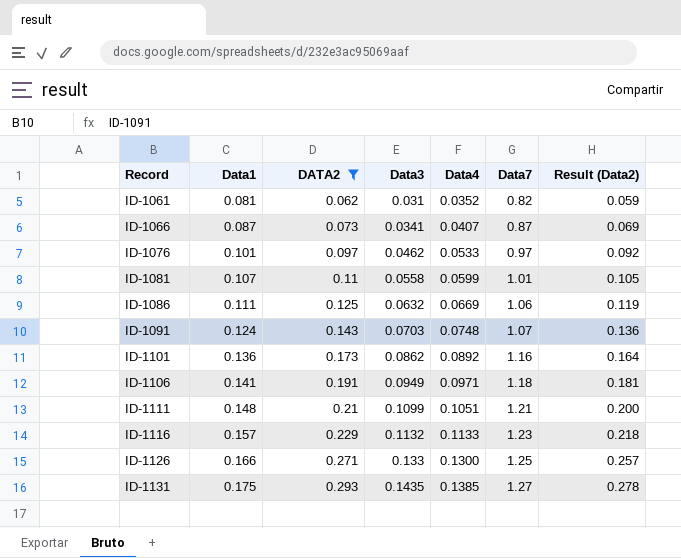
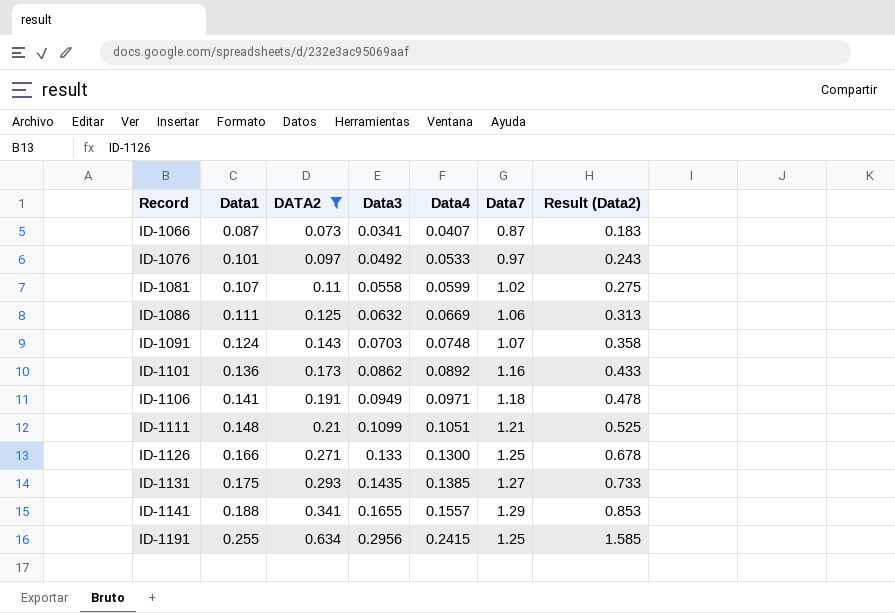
column Result (Data2) | formula: [DATA2] * 0.95 -> [DATA2] * 2.5
row ID-1061: 0.081 | 0.062 | 0.031 | 0.0352 | 0.82 | 0.059 -> none
row ID-1116: 0.157 | 0.229 | 0.1132 | 0.1133 | 1.23 | 0.218 -> none
ID-1076 | Data3: 0.0462 -> 0.0492
ID-1081 | Data7: 1.01 -> 1.02
row ID-1141: none -> 0.188 | 0.341 | 0.1655 | 0.1557 | 1.29 | 0.853
row ID-1191: none -> 0.255 | 0.634 | 0.2956 | 0.2415 | 1.25 | 1.585

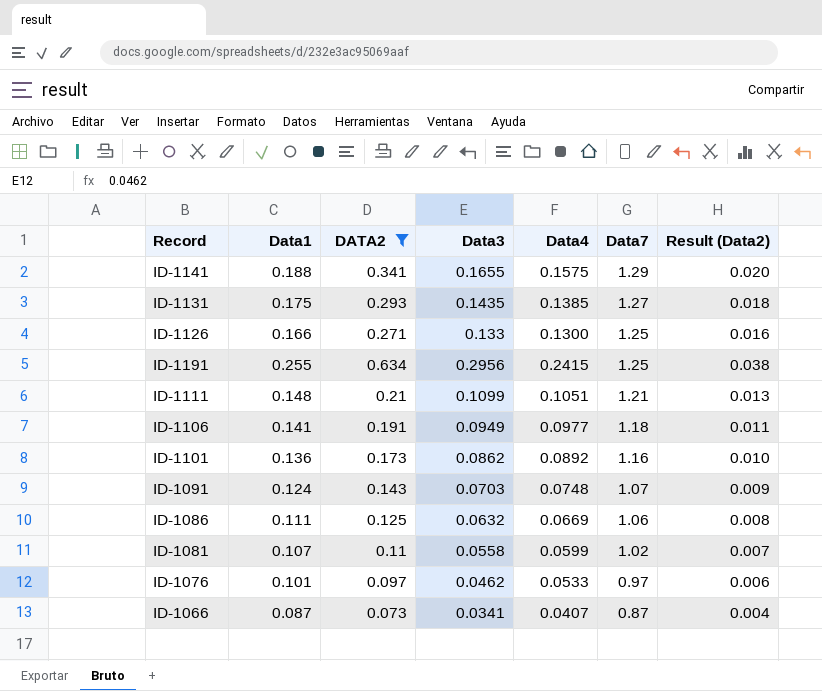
row order: Record ascending -> Data7 descending
column Result (Data2) | formula: [DATA2] * 2.5 -> [DATA2] * 0.06
ID-1141 | Data4: 0.1557 -> 0.1575
ID-1106 | Data4: 0.0971 -> 0.0977
ID-1076 | Data3: 0.0492 -> 0.0462

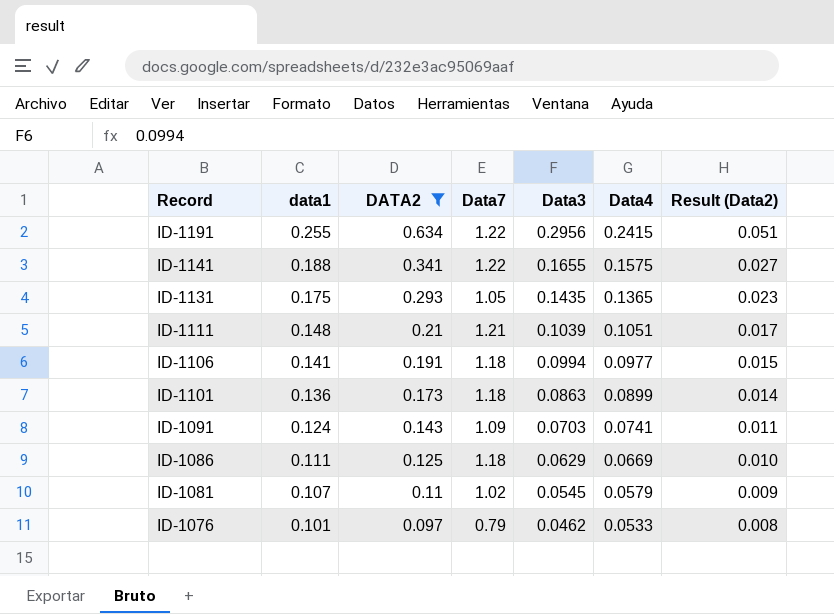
row order: Data7 descending -> Record descending
column name: Data1 -> data1
column Data7 | position: 6 -> 4
column Result (Data2) | formula: [DATA2] * 0.06 -> [DATA2] * 0.08
row ID-1126: 0.166 | 0.271 | 0.133 | 0.1300 | 1.25 | 0.016 -> none
row ID-1066: 0.087 | 0.073 | 0.0341 | 0.0407 | 0.87 | 0.004 -> none
ID-1191 | Data7: 1.25 -> 1.22
ID-1141 | Data7: 1.29 -> 1.22
ID-1131 | Data7: 1.27 -> 1.05
ID-1131 | Data4: 0.1385 -> 0.1365
ID-1111 | Data3: 0.1099 -> 0.1039
ID-1106 | Data3: 0.0949 -> 0.0994
ID-1101 | Data7: 1.16 -> 1.18
ID-1101 | Data3: 0.0862 -> 0.0863
ID-1101 | Data4: 0.0892 -> 0.0899
ID-1091 | Data7: 1.07 -> 1.09
ID-1091 | Data4: 0.0748 -> 0.0741
ID-1086 | Data7: 1.06 -> 1.18
ID-1086 | Data3: 0.0632 -> 0.0629
ID-1081 | Data3: 0.0558 -> 0.0545
ID-1081 | Data4: 0.0599 -> 0.0579
ID-1076 | Data7: 0.97 -> 0.79

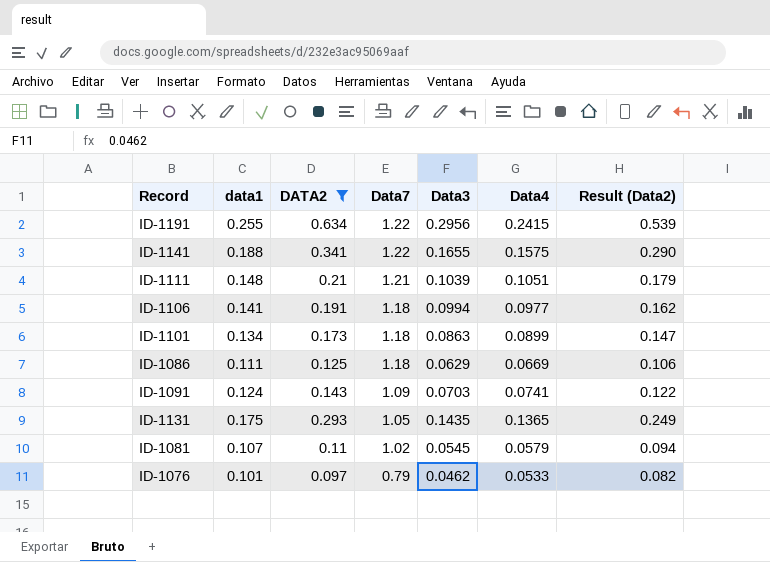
row order: Record descending -> Data7 descending
column Result (Data2) | formula: [DATA2] * 0.08 -> [DATA2] * 0.85
ID-1101 | data1: 0.136 -> 0.134

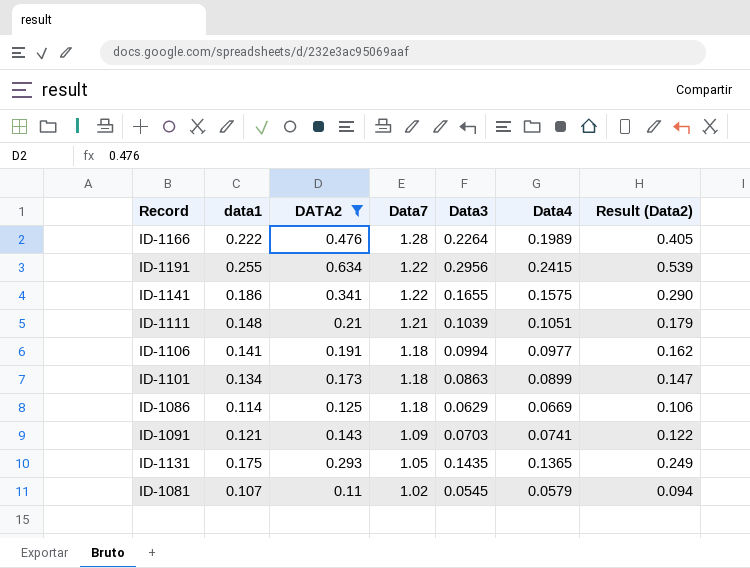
row ID-1076: 0.101 | 0.097 | 0.79 | 0.0462 | 0.0533 | 0.082 -> none
row ID-1166: none -> 0.222 | 0.476 | 1.28 | 0.2264 | 0.1989 | 0.405
ID-1141 | data1: 0.188 -> 0.186
ID-1086 | data1: 0.111 -> 0.114
ID-1091 | data1: 0.124 -> 0.121

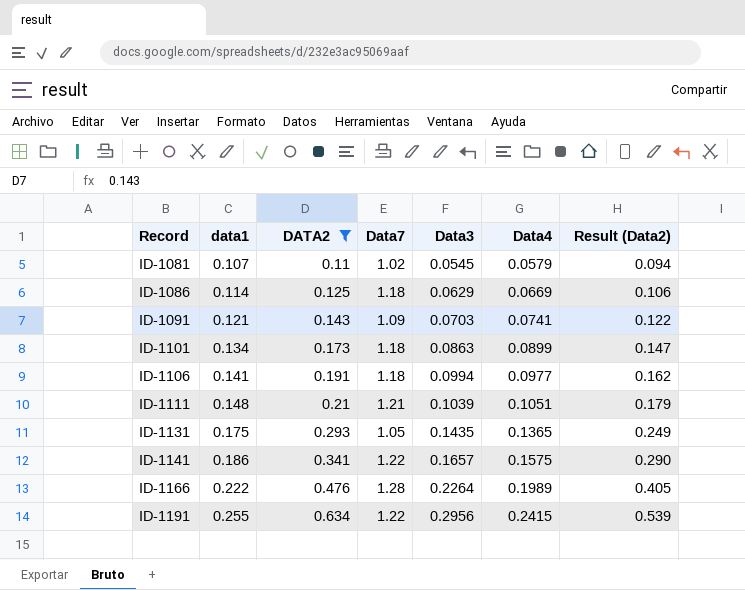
row order: Data7 descending -> Record ascending
ID-1141 | Data3: 0.1655 -> 0.1657

